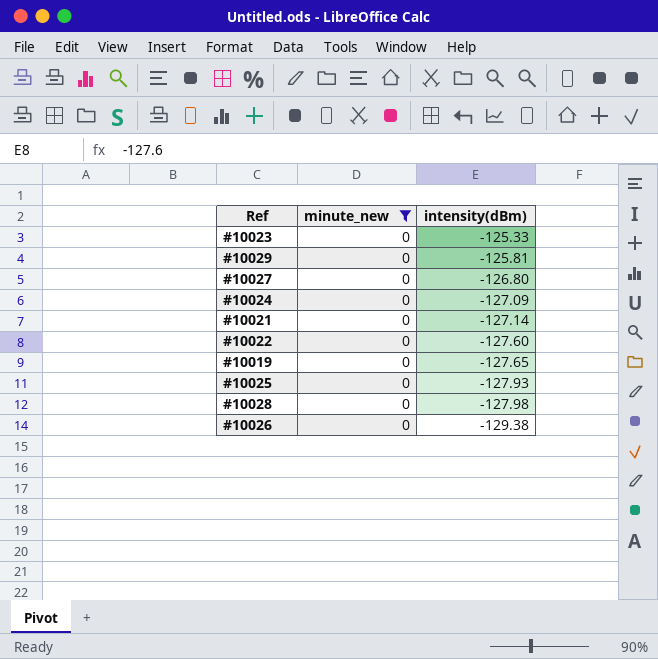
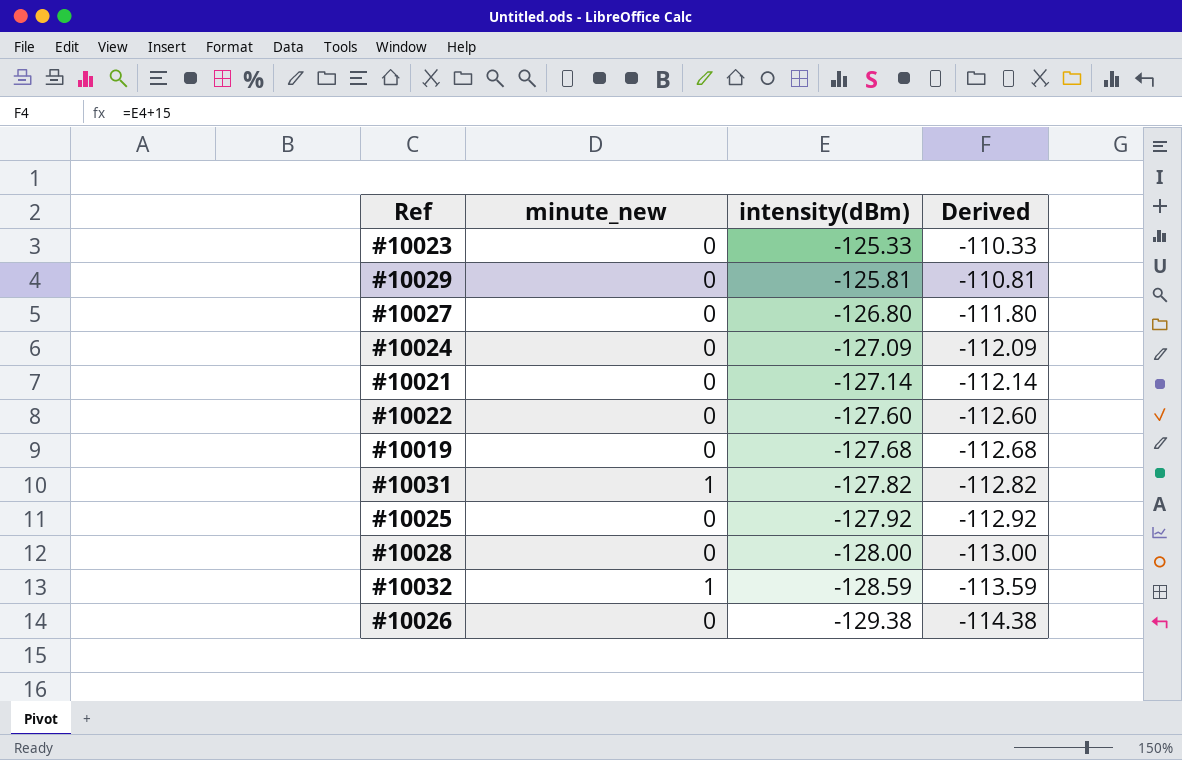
filter: minute_new = 0 -> none
column Derived | formula: none -> [intensity(dBm)] + 15
#10019 | intensity(dBm): -127.65 -> -127.68
#10025 | intensity(dBm): -127.93 -> -127.92
#10028 | intensity(dBm): -127.98 -> -128.00

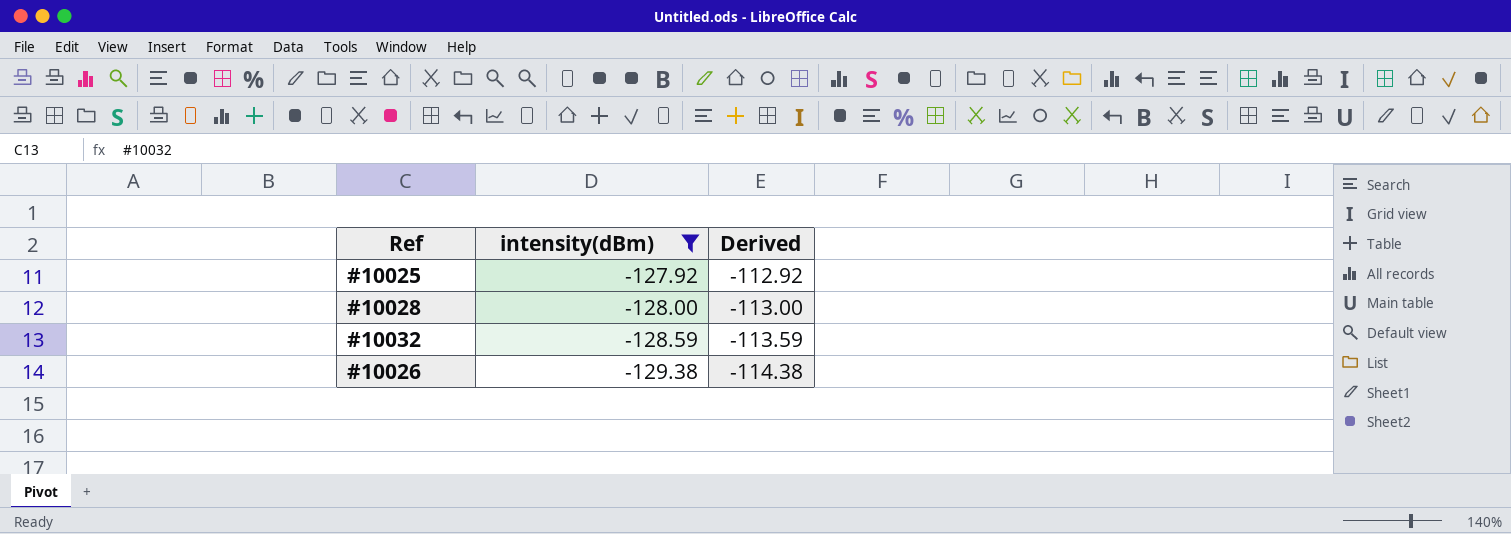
filter: none -> intensity(dBm) <= -127.92
column minute_new | position: 2 -> none

